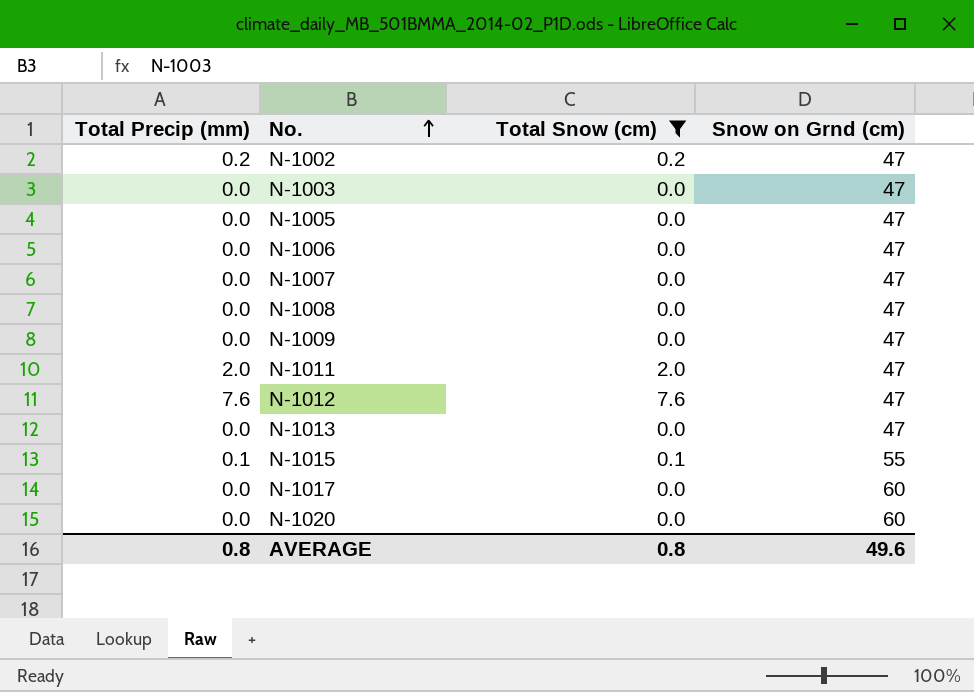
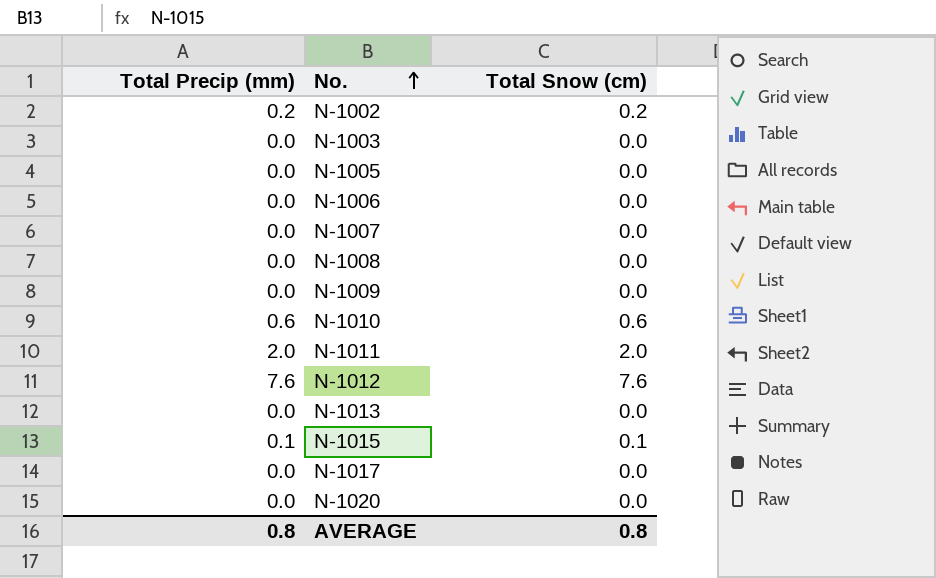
filter: Total Snow (cm) != 0.6 -> none
column Snow on Grnd (cm) | position: 4 -> none

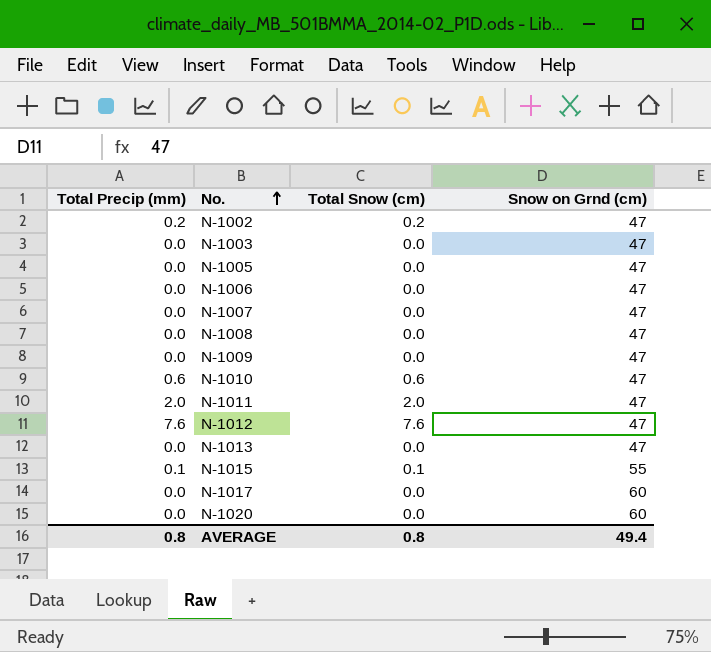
column Snow on Grnd (cm) | position: none -> 4

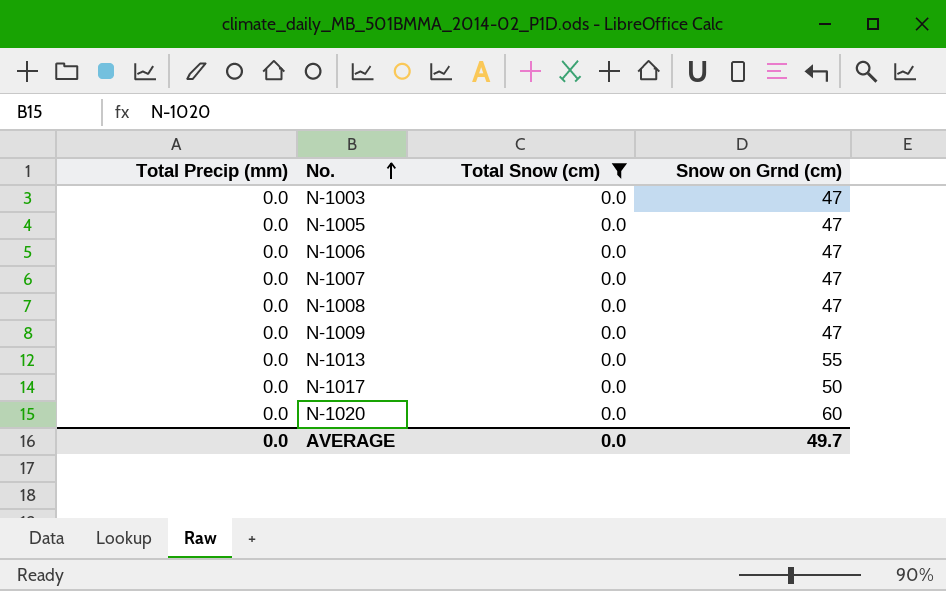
filter: none -> Total Snow (cm) = 0.0
N-1013 | Snow on Grnd (cm): 47 -> 55
N-1017 | Snow on Grnd (cm): 60 -> 50
AVERAGE | Total Precip (mm): 0.8 -> 0.0
AVERAGE | Total Snow (cm): 0.8 -> 0.0
AVERAGE | Snow on Grnd (cm): 49.4 -> 49.7

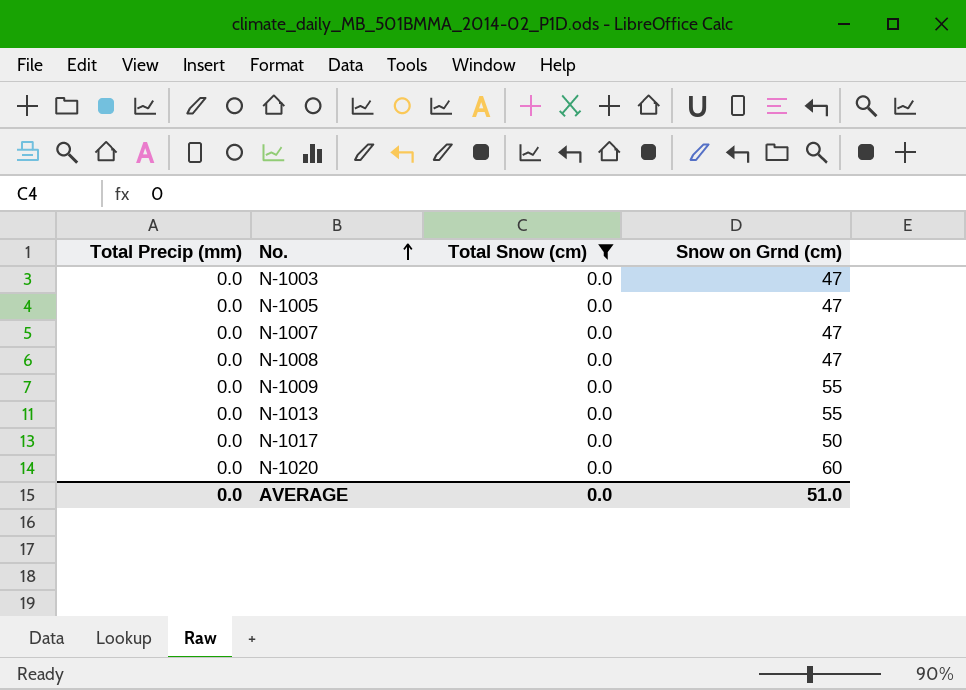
row N-1006: 0.0 | 0.0 | 47 -> none
N-1009 | Snow on Grnd (cm): 47 -> 55
AVERAGE | Snow on Grnd (cm): 49.7 -> 51.0

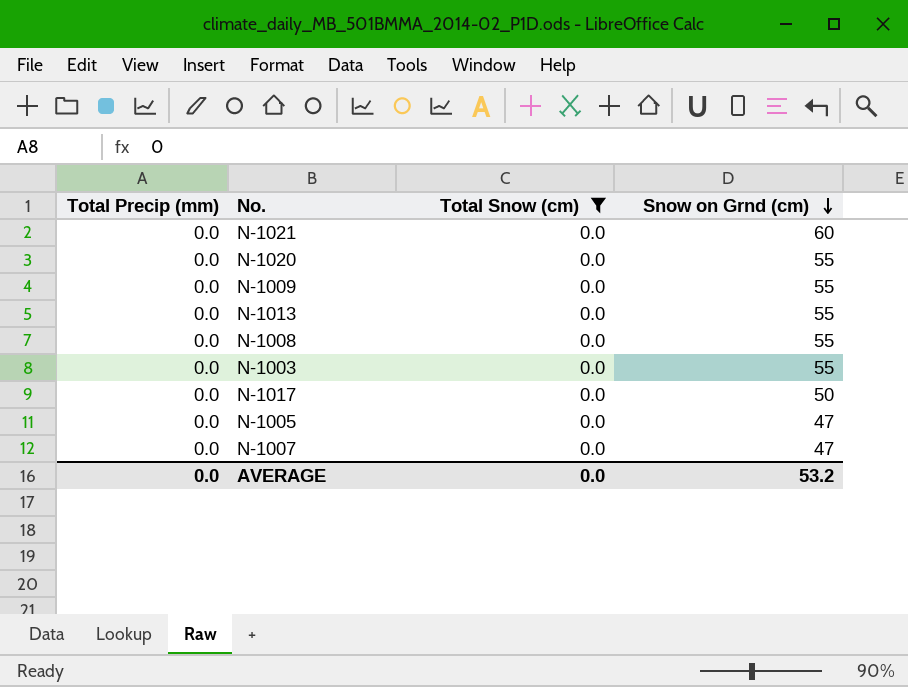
row order: No. ascending -> Snow on Grnd (cm) descending
row N-1021: none -> 0.0 | 0.0 | 60
N-1020 | Snow on Grnd (cm): 60 -> 55
N-1008 | Snow on Grnd (cm): 47 -> 55
N-1003 | Snow on Grnd (cm): 47 -> 55
AVERAGE | Snow on Grnd (cm): 51.0 -> 53.2

